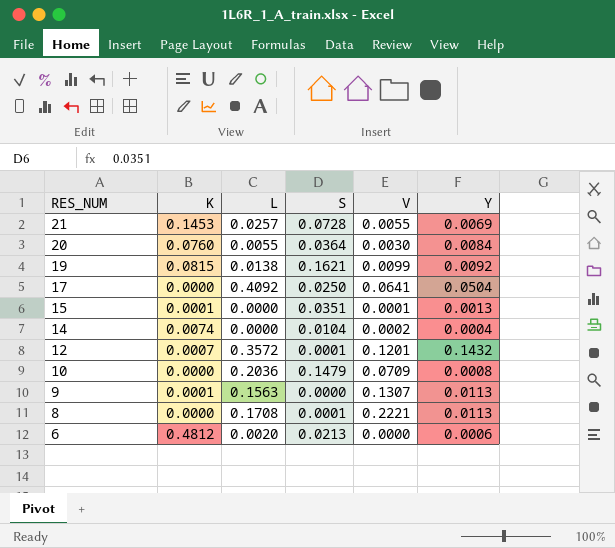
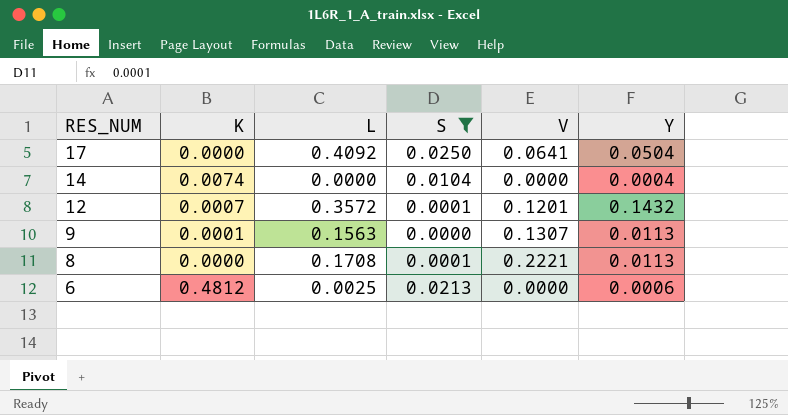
filter: none -> S <= 0.0250
14 | V: 0.0002 -> 0.0000
6 | L: 0.0020 -> 0.0025

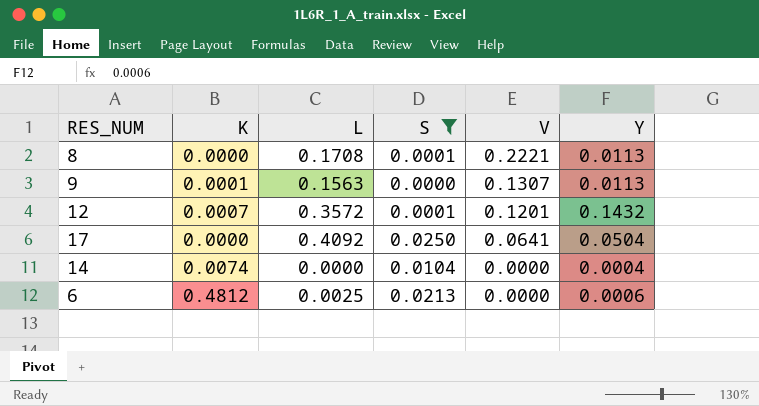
row order: RES_NUM descending -> V descending

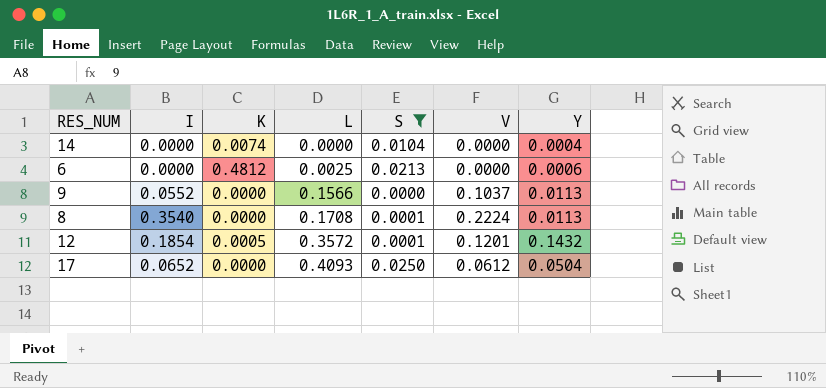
row order: V descending -> L ascending
column I | position: none -> 2
9 | K: 0.0001 -> 0.0000
9 | L: 0.1563 -> 0.1566
9 | V: 0.1307 -> 0.1037
8 | V: 0.2221 -> 0.2224
12 | K: 0.0007 -> 0.0005
17 | L: 0.4092 -> 0.4093
17 | V: 0.0641 -> 0.0612

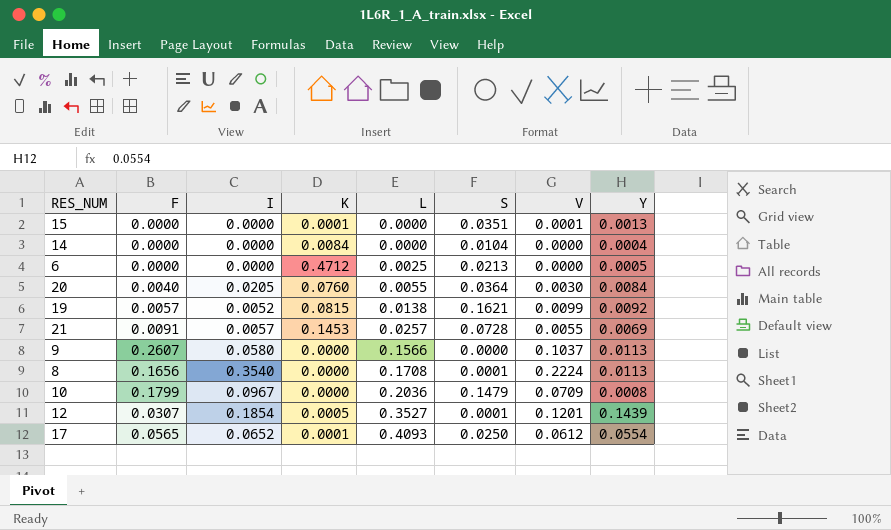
filter: S <= 0.0250 -> none
column F | position: none -> 2
14 | K: 0.0074 -> 0.0084
6 | K: 0.4812 -> 0.4712
6 | Y: 0.0006 -> 0.0005
9 | I: 0.0552 -> 0.0580
12 | L: 0.3572 -> 0.3527
12 | Y: 0.1432 -> 0.1439
17 | K: 0.0000 -> 0.0001
17 | Y: 0.0504 -> 0.0554

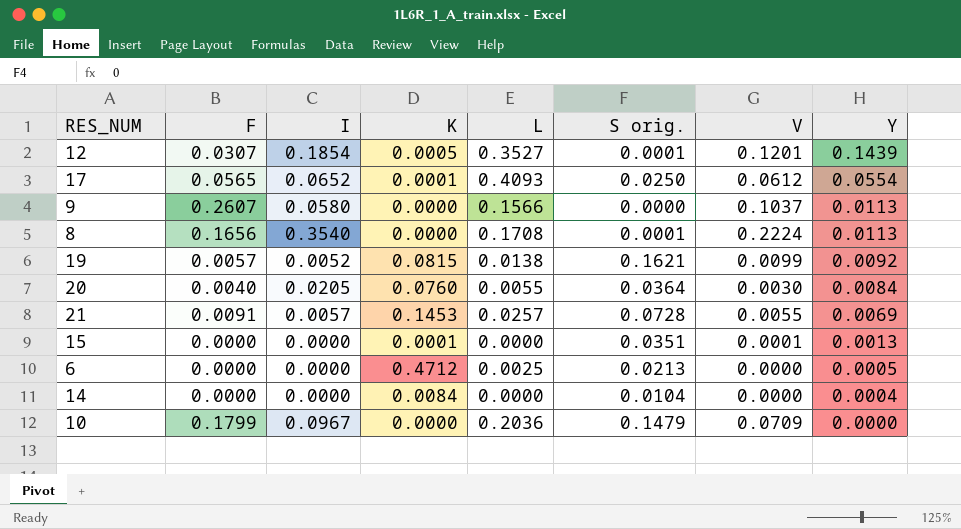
row order: L ascending -> Y descending
column name: S -> S orig.
10 | Y: 0.0008 -> 0.0000

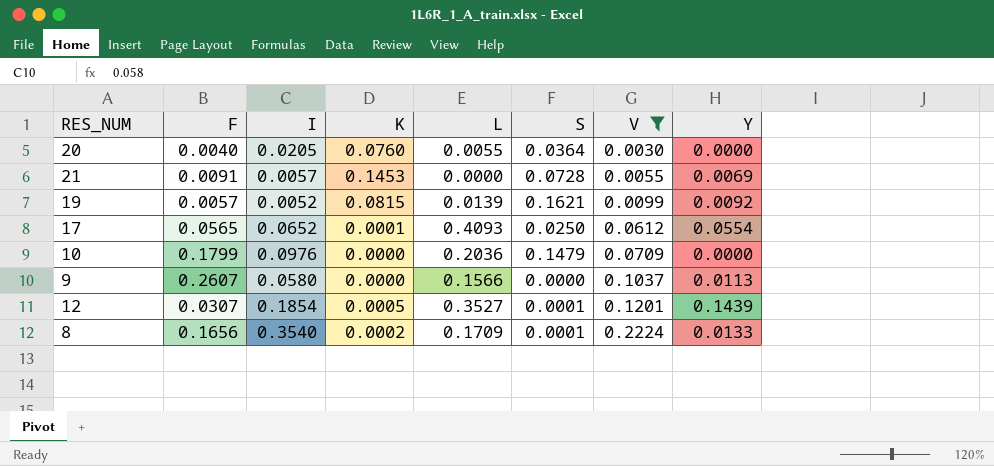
filter: none -> V >= 0.0030
row order: Y descending -> V ascending
column name: S orig. -> S
20 | Y: 0.0084 -> 0.0000
21 | L: 0.0257 -> 0.0000
19 | L: 0.0138 -> 0.0139
10 | I: 0.0967 -> 0.0976
8 | K: 0.0000 -> 0.0002
8 | L: 0.1708 -> 0.1709
8 | Y: 0.0113 -> 0.0133

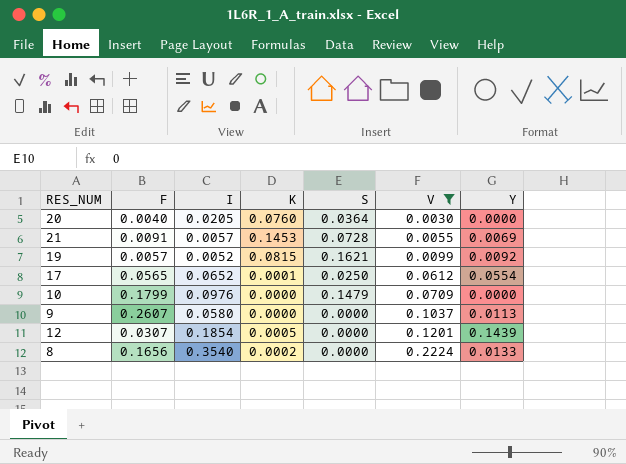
column L | position: 5 -> none
12 | S: 0.0001 -> 0.0000
8 | S: 0.0001 -> 0.0000

